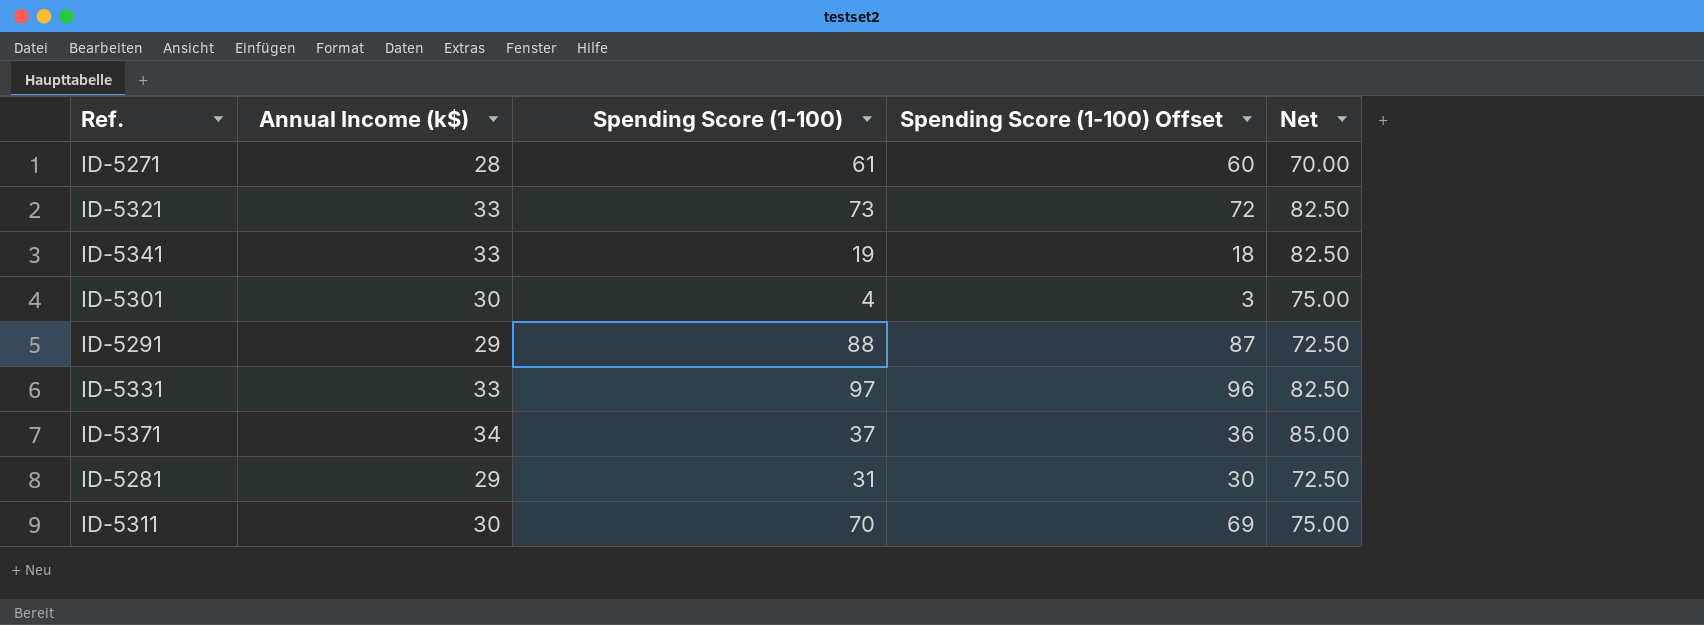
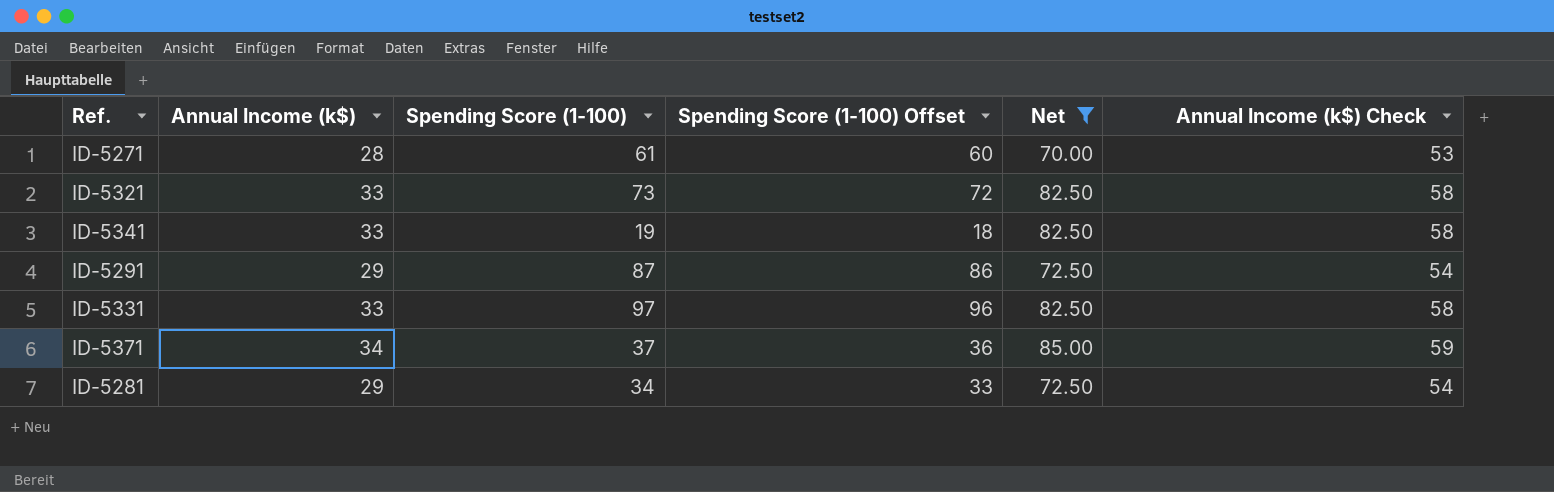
filter: none -> Net != 75.00
column Annual Income (k$) Check | formula: none -> [Annual Income (k$)] + 25
ID-5291 | Spending Score (1-100): 88 -> 87
ID-5291 | Spending Score (1-100) Offset: 87 -> 86
ID-5281 | Spending Score (1-100): 31 -> 34
ID-5281 | Spending Score (1-100) Offset: 30 -> 33

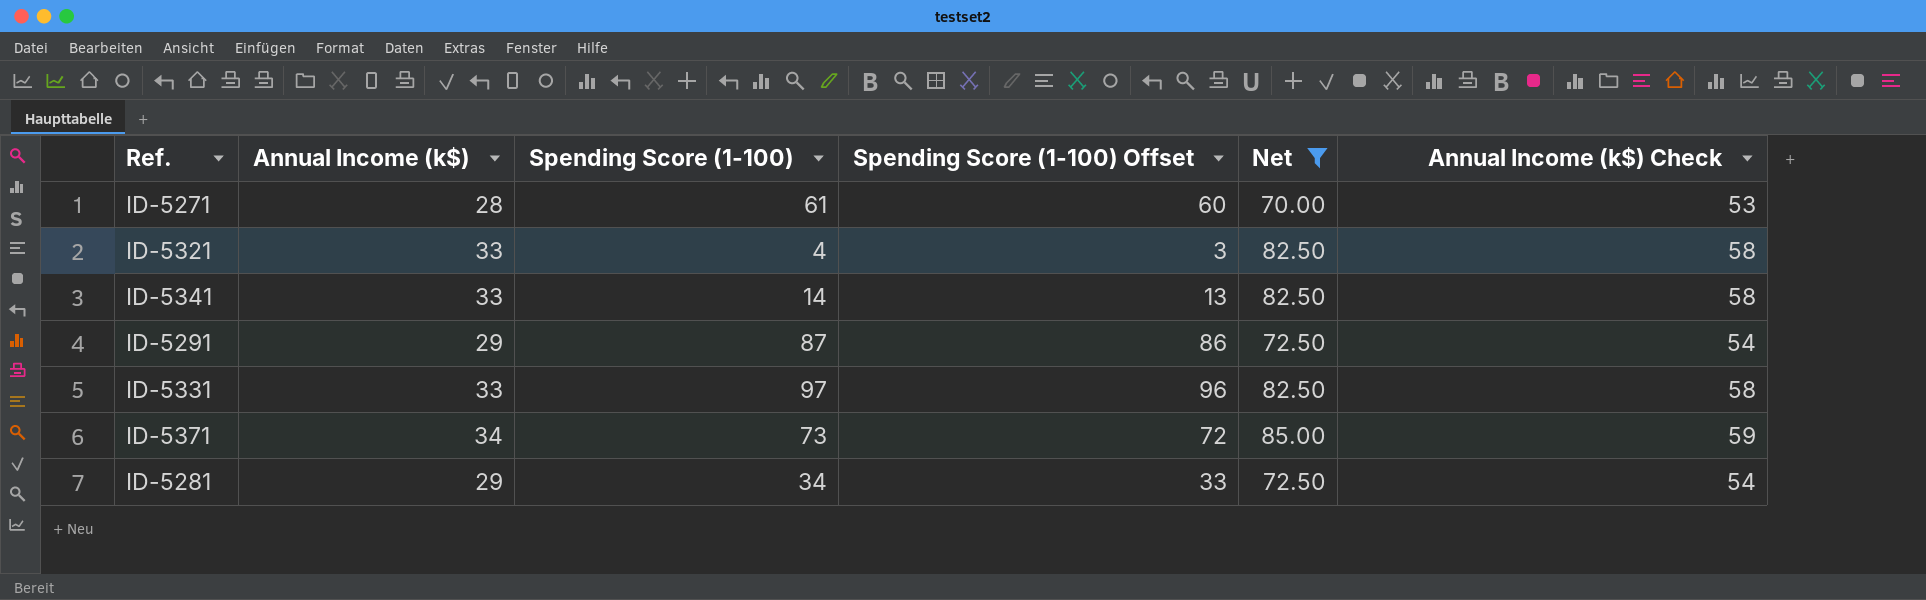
ID-5321 | Spending Score (1-100): 73 -> 4
ID-5321 | Spending Score (1-100) Offset: 72 -> 3
ID-5341 | Spending Score (1-100): 19 -> 14
ID-5341 | Spending Score (1-100) Offset: 18 -> 13
ID-5371 | Spending Score (1-100): 37 -> 73
ID-5371 | Spending Score (1-100) Offset: 36 -> 72

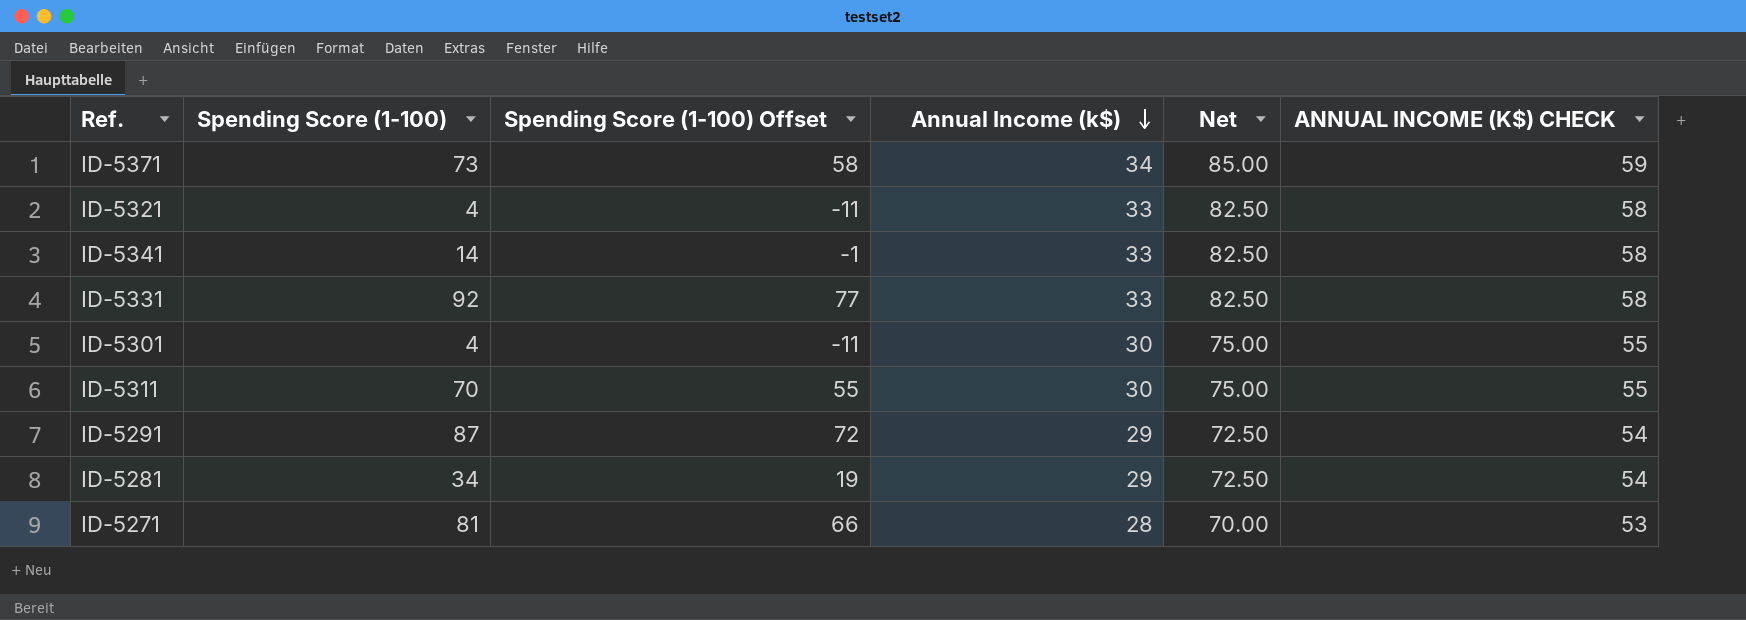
filter: Net != 75.00 -> none
row order: none -> Annual Income (k$) descending
column Spending Score (1-100) Offset | formula: [Spending Score (1-100)] - 1 -> [Spending Score (1-100)] - 15
column Annual Income (k$) | position: 2 -> 4
column name: Annual Income (k$) Check -> ANNUAL INCOME (K$) CHECK
ID-5331 | Spending Score (1-100): 97 -> 92
ID-5271 | Spending Score (1-100): 61 -> 81

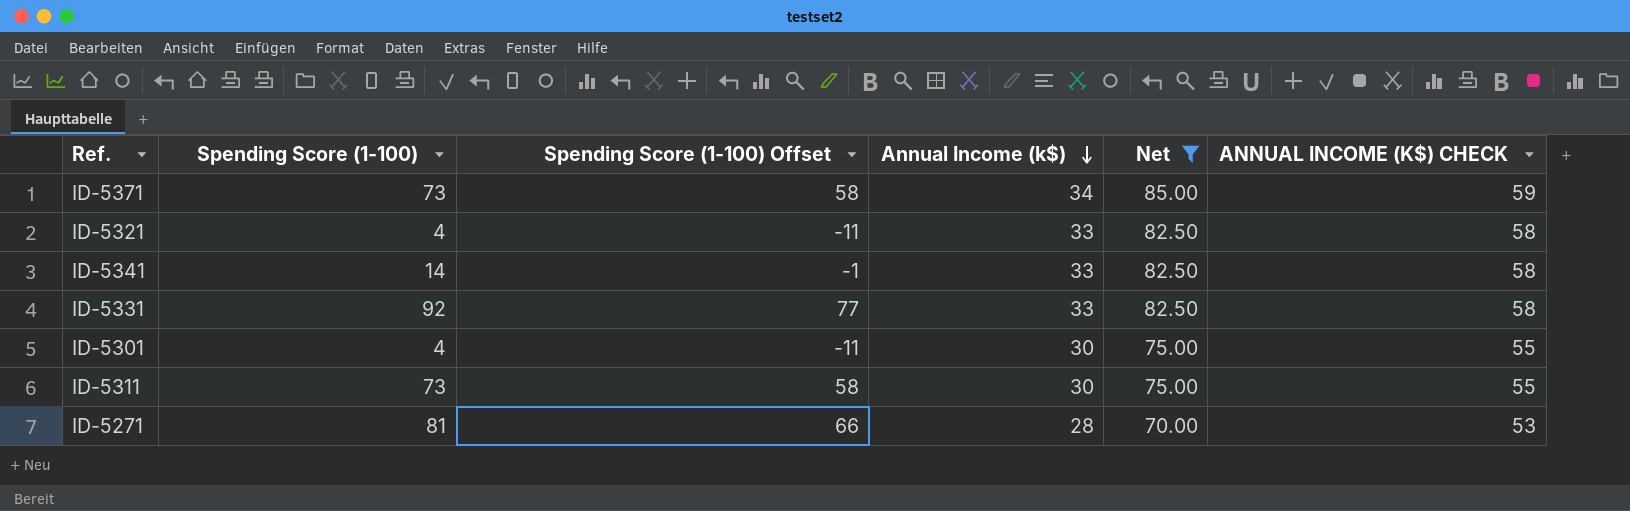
filter: none -> Net != 72.50
ID-5311 | Spending Score (1-100): 70 -> 73
ID-5311 | Spending Score (1-100) Offset: 55 -> 58

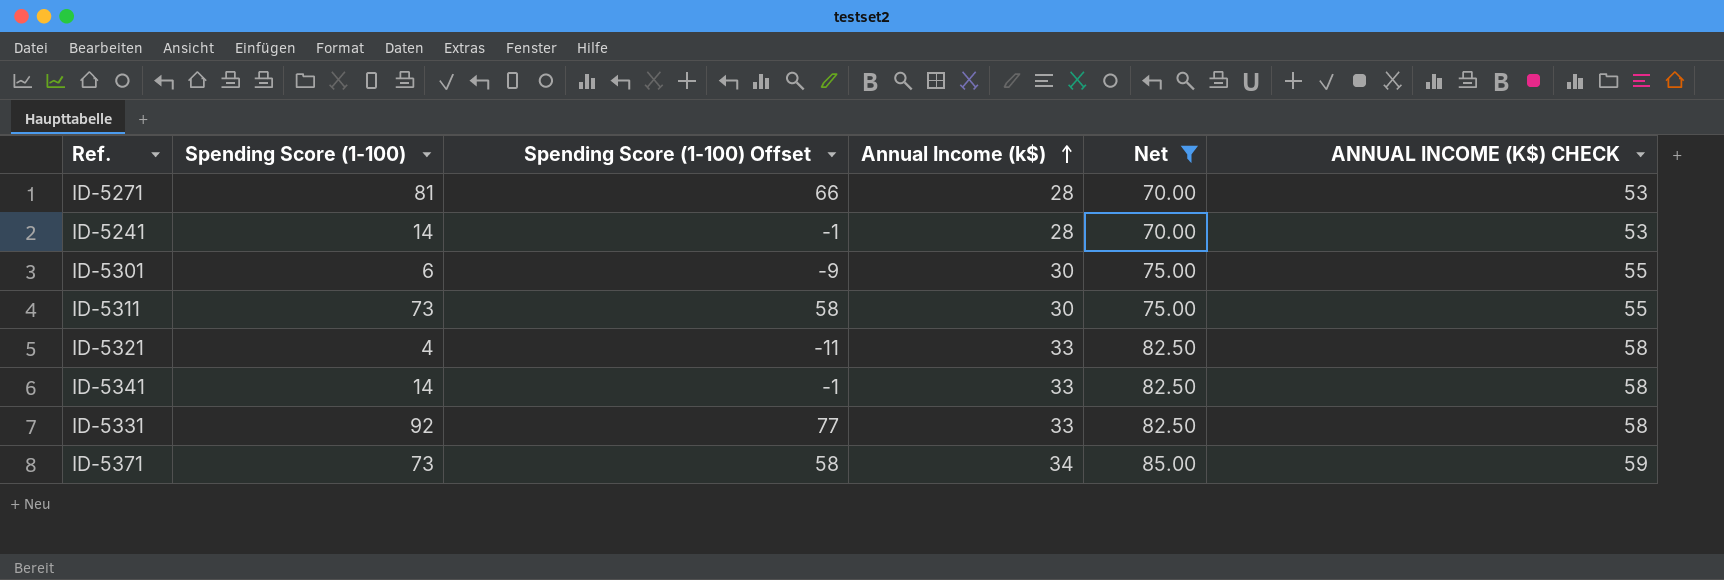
row order: Annual Income (k$) descending -> Annual Income (k$) ascending
row ID-5241: none -> 14 | -1 | 28 | 70.00 | 53
ID-5301 | Spending Score (1-100): 4 -> 6
ID-5301 | Spending Score (1-100) Offset: -11 -> -9

